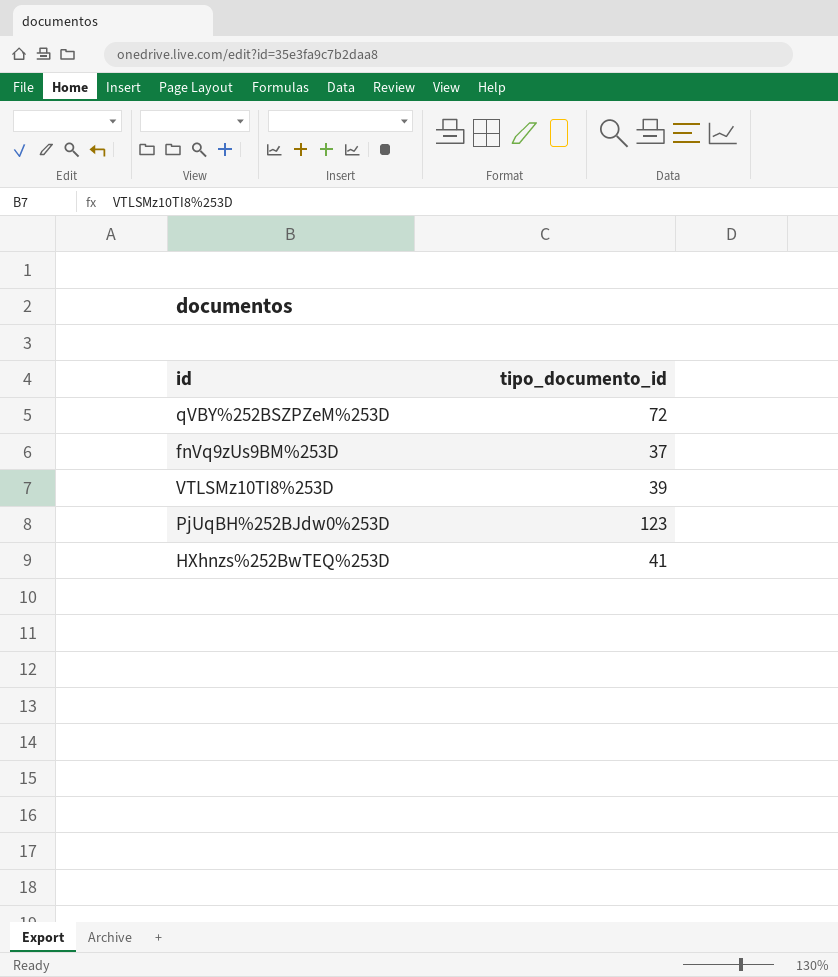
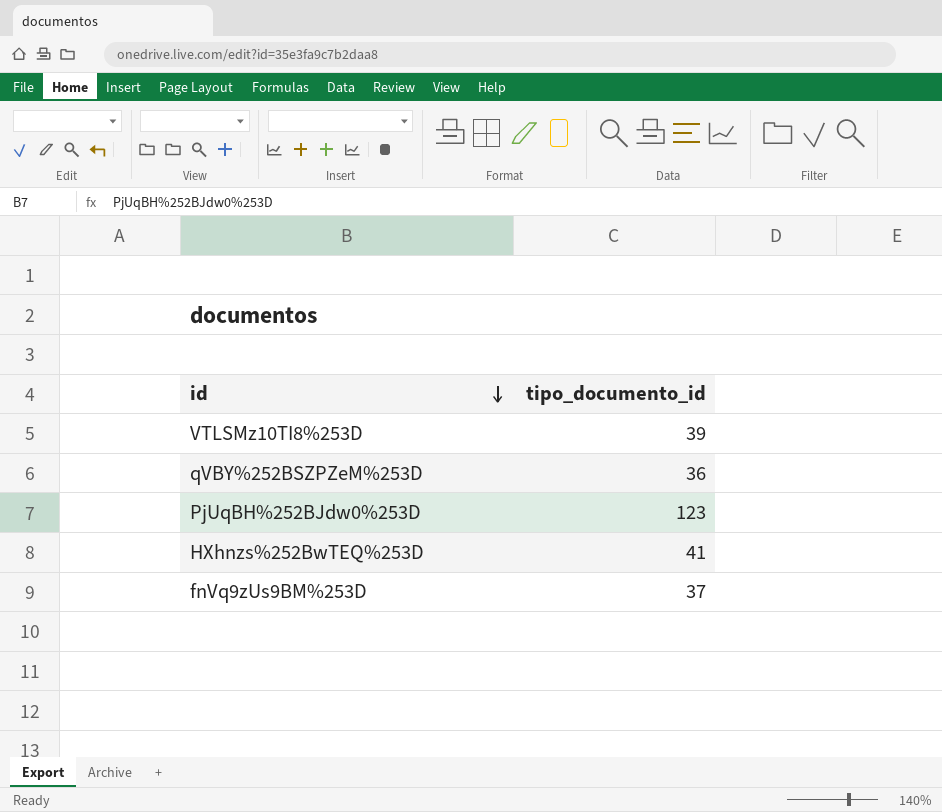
row order: none -> id descending
qVBY%252BSZPZeM%253D | tipo_documento_id: 72 -> 36

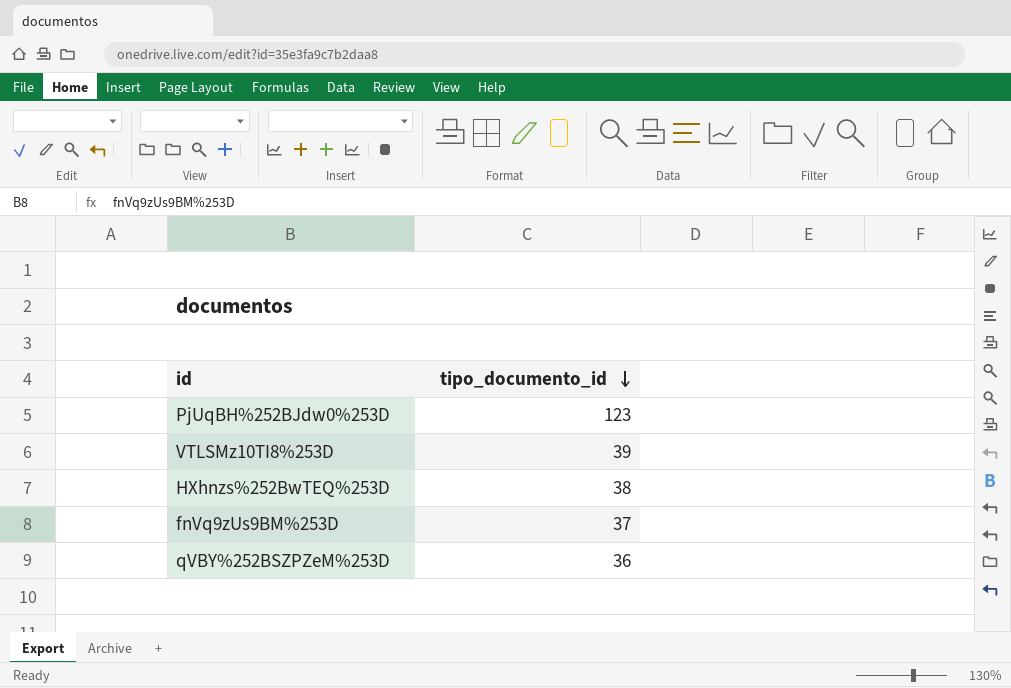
row order: id descending -> tipo_documento_id descending
HXhnzs%252BwTEQ%253D | tipo_documento_id: 41 -> 38

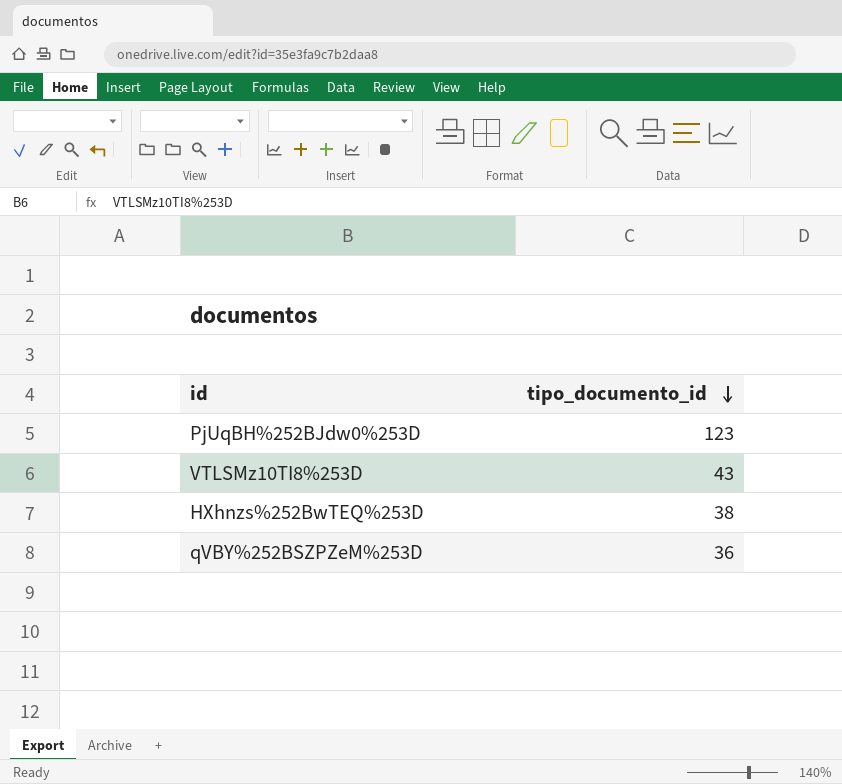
row fnVq9zUs9BM%253D: 37 -> none
VTLSMz10TI8%253D | tipo_documento_id: 39 -> 43

